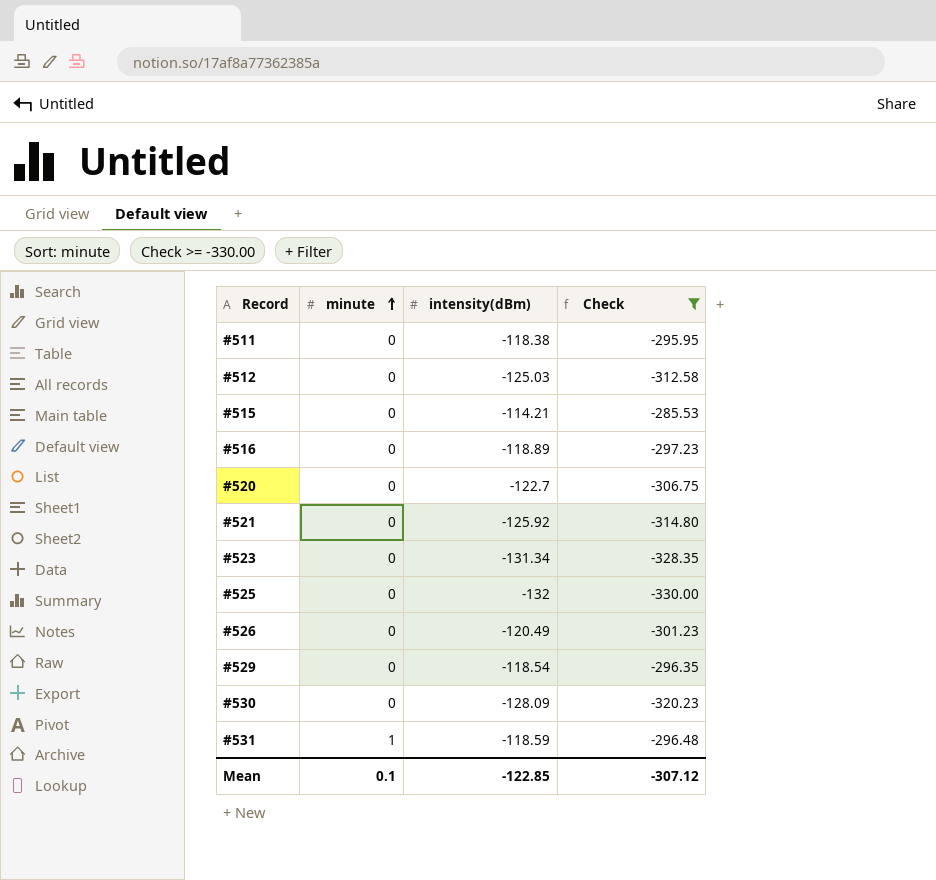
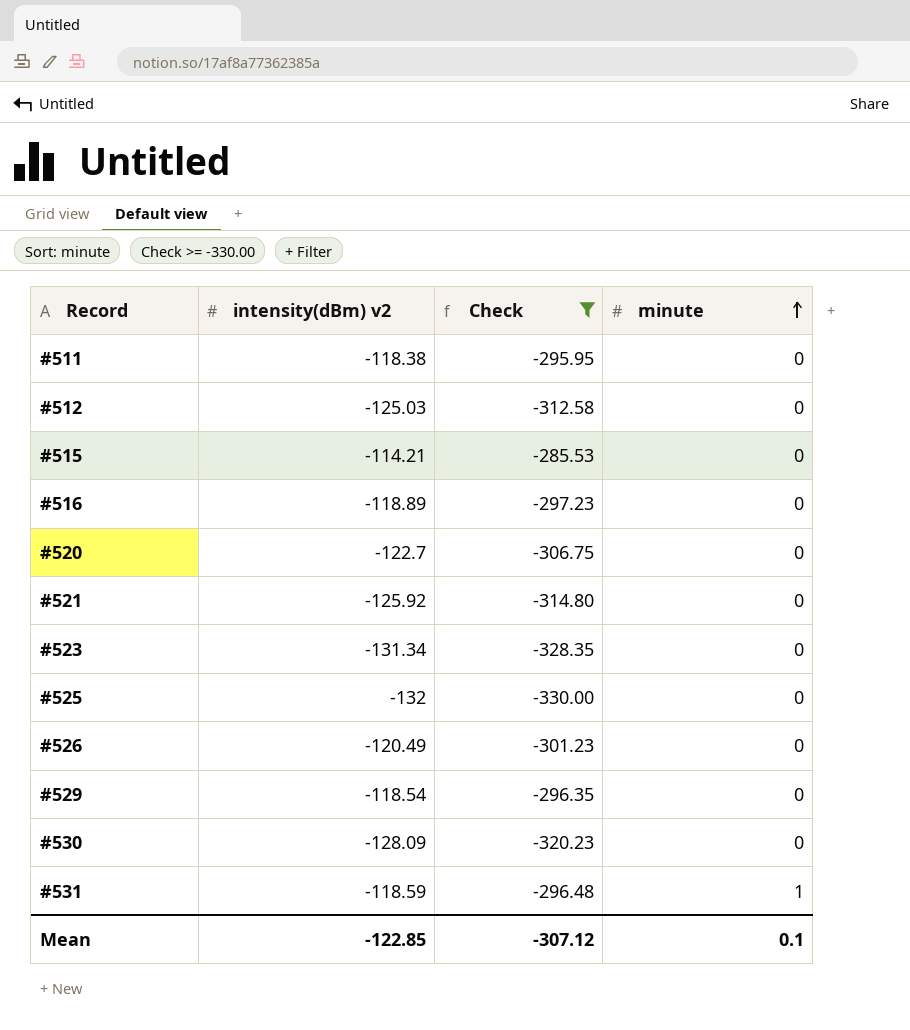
column name: intensity(dBm) -> intensity(dBm) v2
column minute | position: 2 -> 4

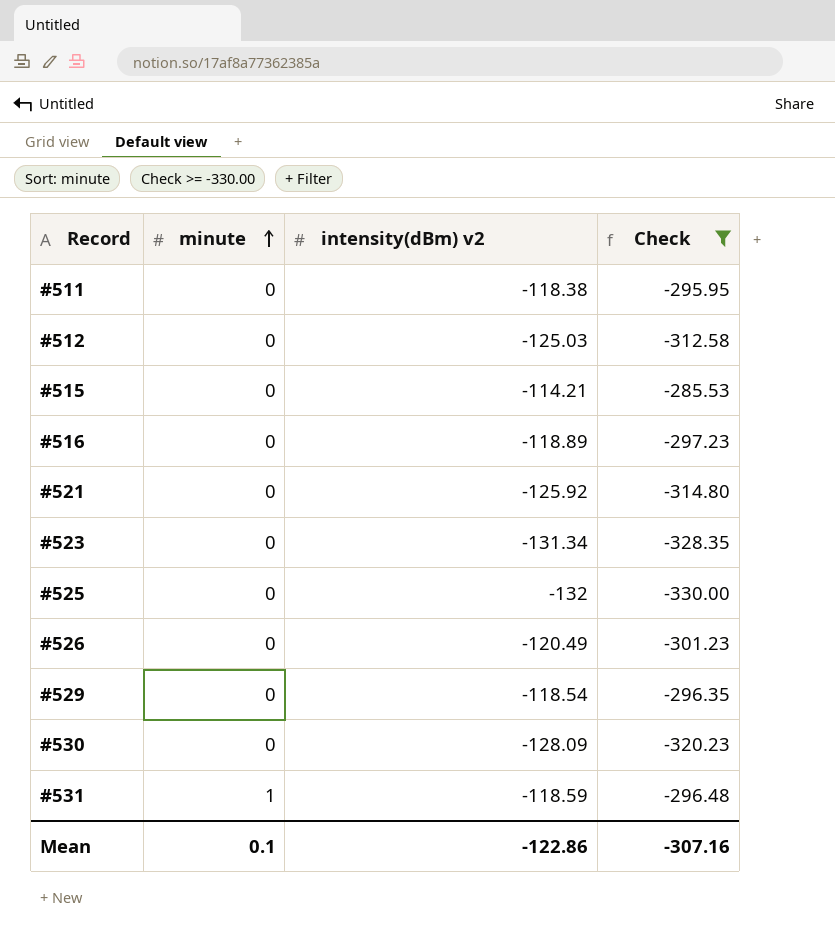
column minute | position: 4 -> 2
row #520: -122.7 | -306.75 | 0 -> none
Mean | intensity(dBm) v2: -122.85 -> -122.86
Mean | Check: -307.12 -> -307.16

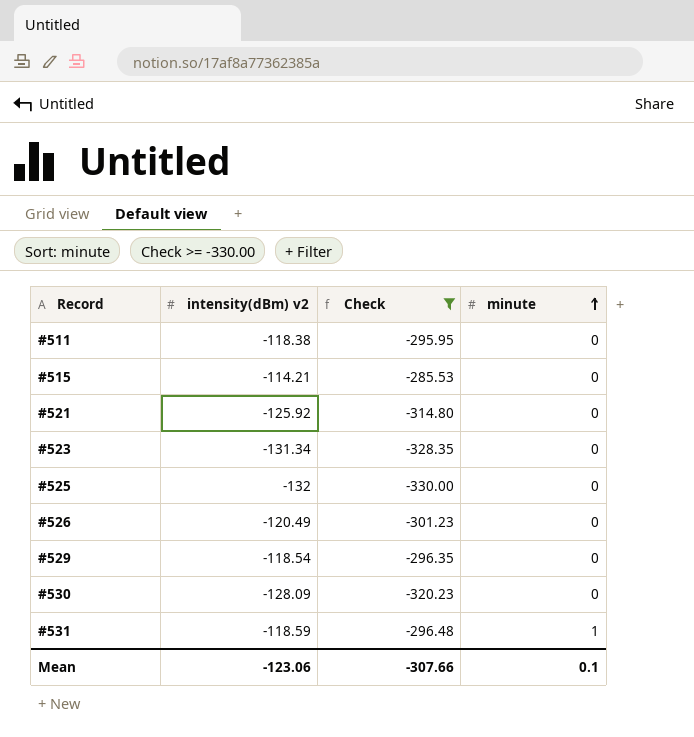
column minute | position: 2 -> 4
row #512: 0 | -125.03 | -312.58 -> none
row #516: 0 | -118.89 | -297.23 -> none
Mean | intensity(dBm) v2: -122.86 -> -123.06
Mean | Check: -307.16 -> -307.66

